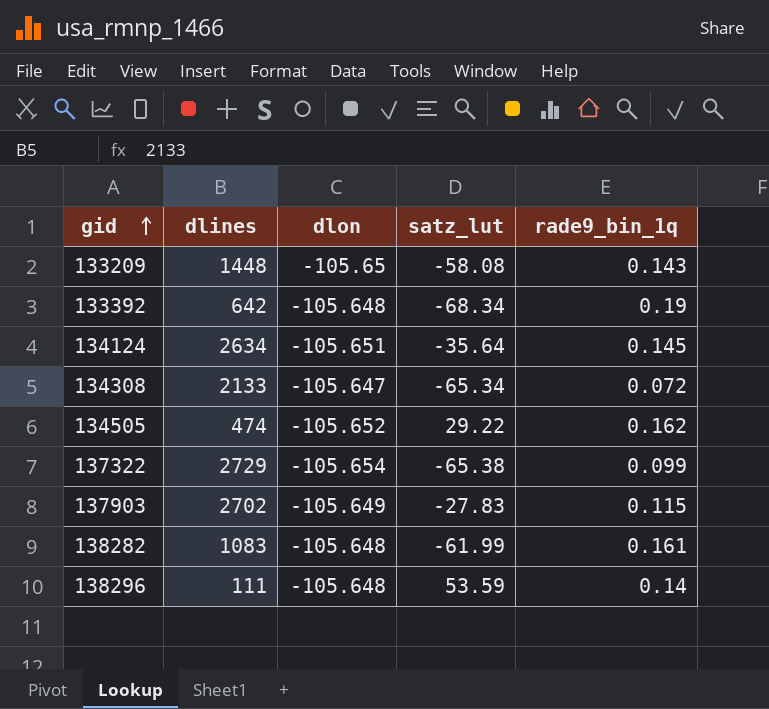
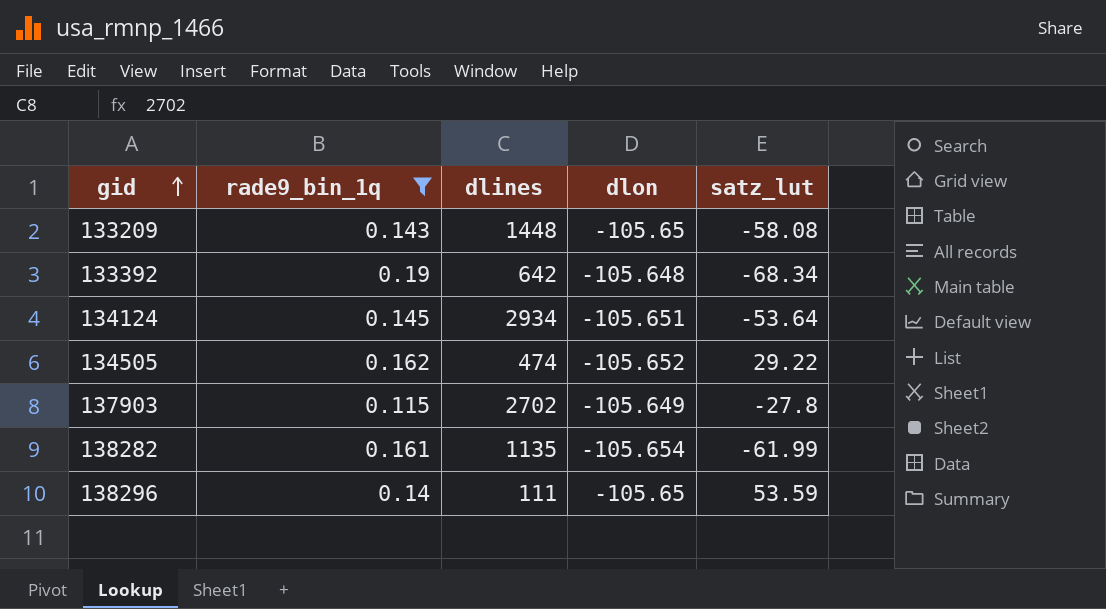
filter: none -> rade9_bin_1q >= 0.115
column rade9_bin_1q | position: 5 -> 2
134124 | dlines: 2634 -> 2934
134124 | satz_lut: -35.64 -> -53.64
137903 | satz_lut: -27.83 -> -27.8
138282 | dlines: 1083 -> 1135
138282 | dlon: -105.648 -> -105.654
138296 | dlon: -105.648 -> -105.65

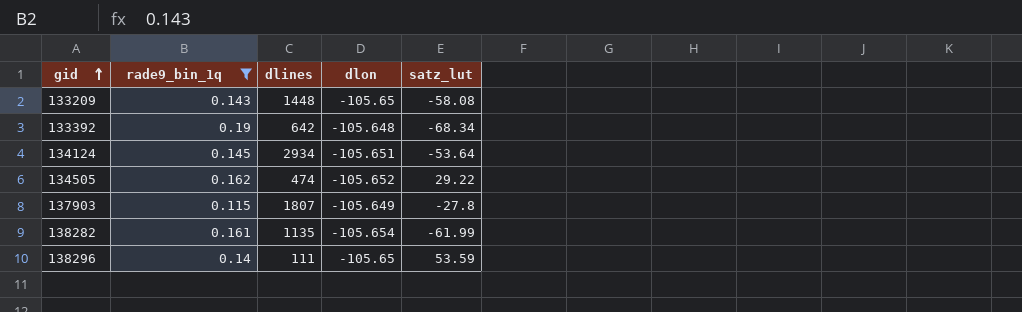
137903 | dlines: 2702 -> 1807

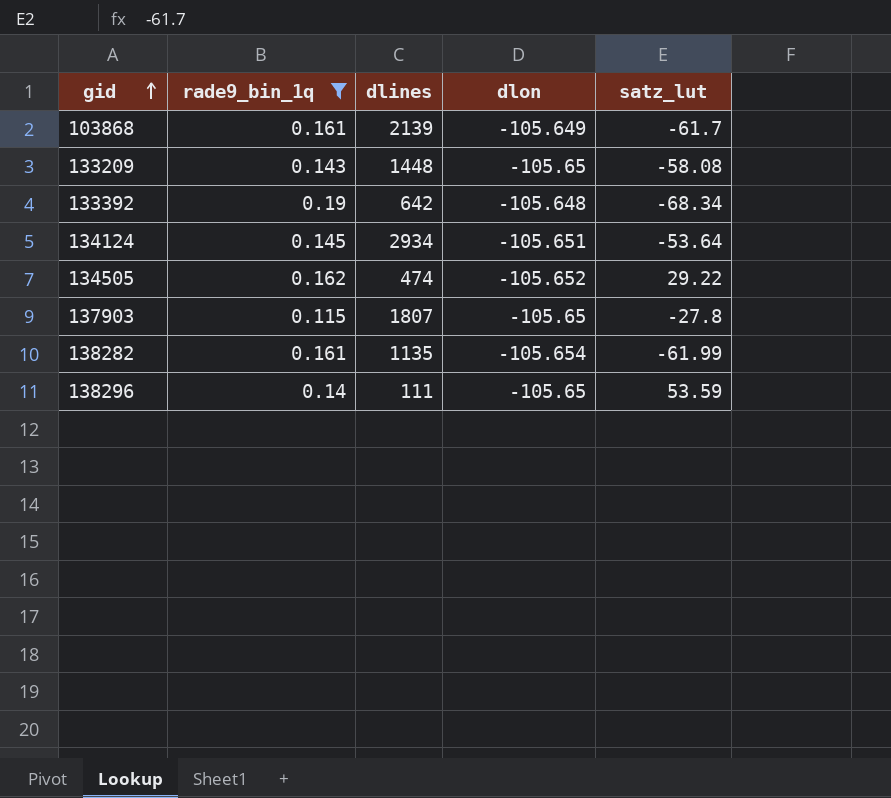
row 103868: none -> 0.161 | 2139 | -105.649 | -61.7
137903 | dlon: -105.649 -> -105.65

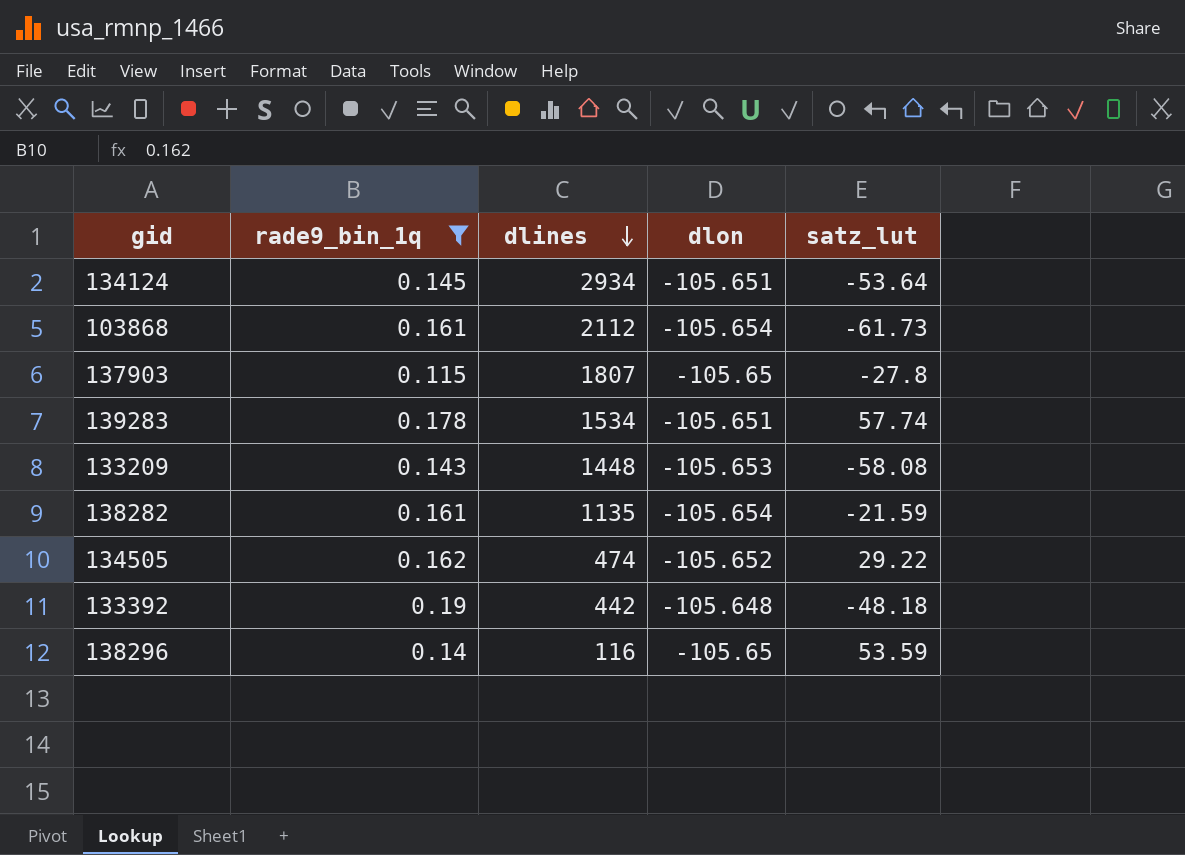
row order: gid ascending -> dlines descending
103868 | dlines: 2139 -> 2112
103868 | dlon: -105.649 -> -105.654
103868 | satz_lut: -61.7 -> -61.73
row 139283: none -> 0.178 | 1534 | -105.651 | 57.74
133209 | dlon: -105.65 -> -105.653
138282 | satz_lut: -61.99 -> -21.59
133392 | dlines: 642 -> 442
133392 | satz_lut: -68.34 -> -48.18
138296 | dlines: 111 -> 116

